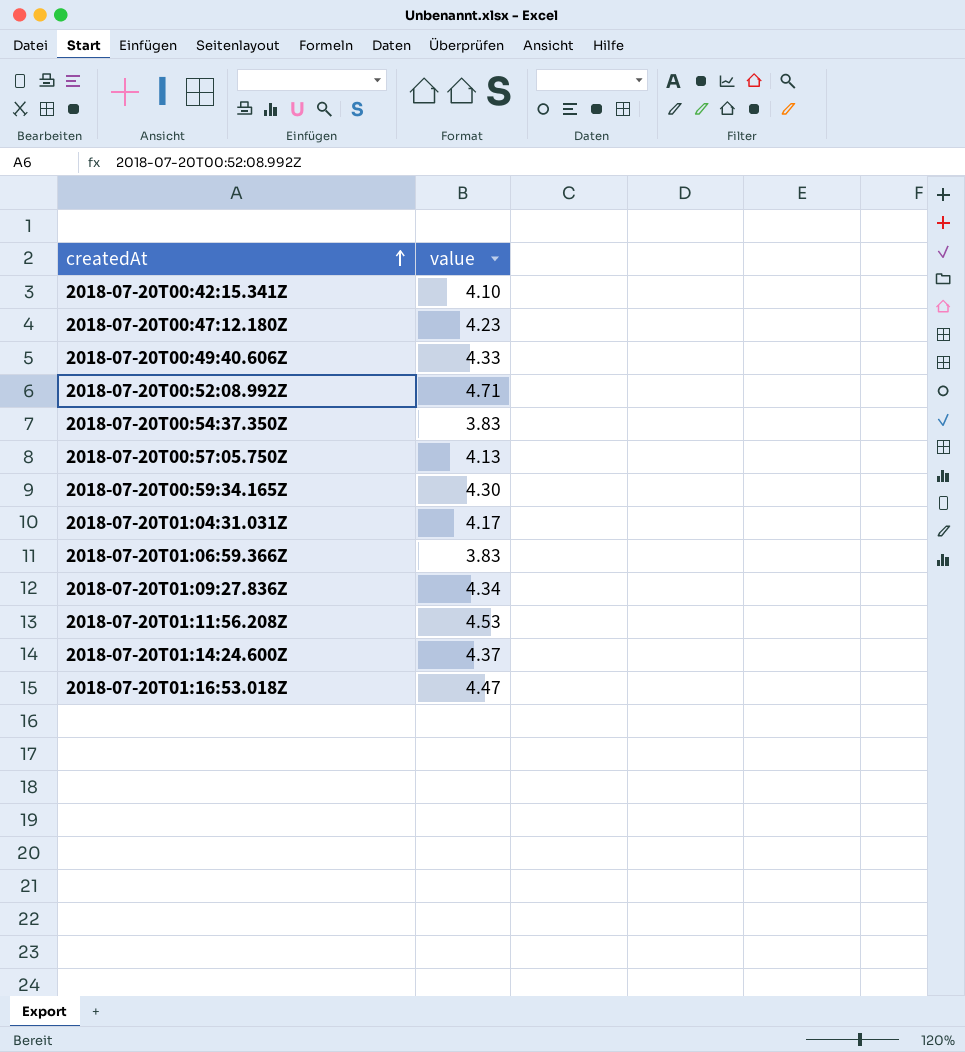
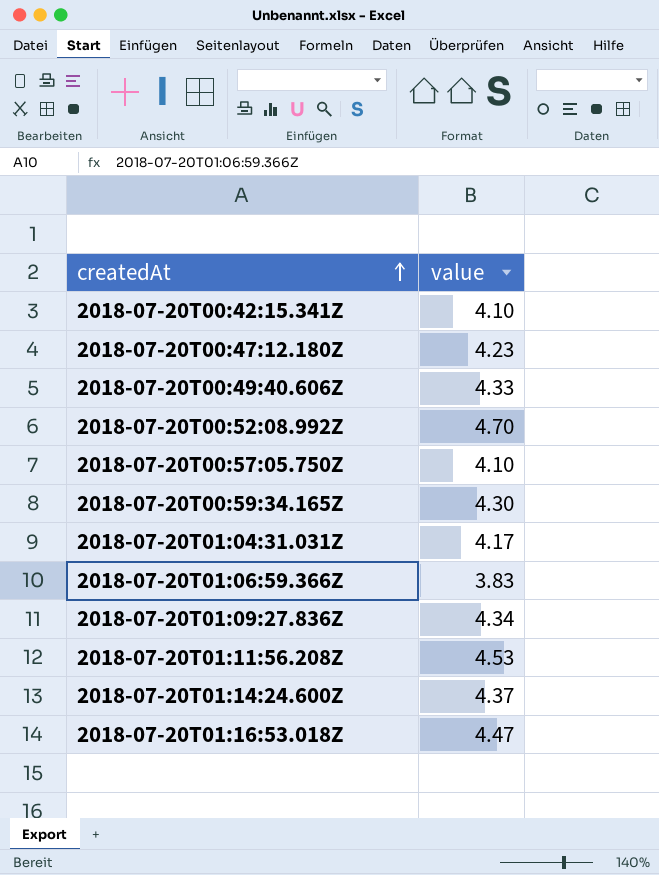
row 2018-07-20T00:54:37.350Z: 3.83 -> none
2018-07-20T00:52:08.992Z | value: 4.71 -> 4.70
2018-07-20T00:57:05.750Z | value: 4.13 -> 4.10

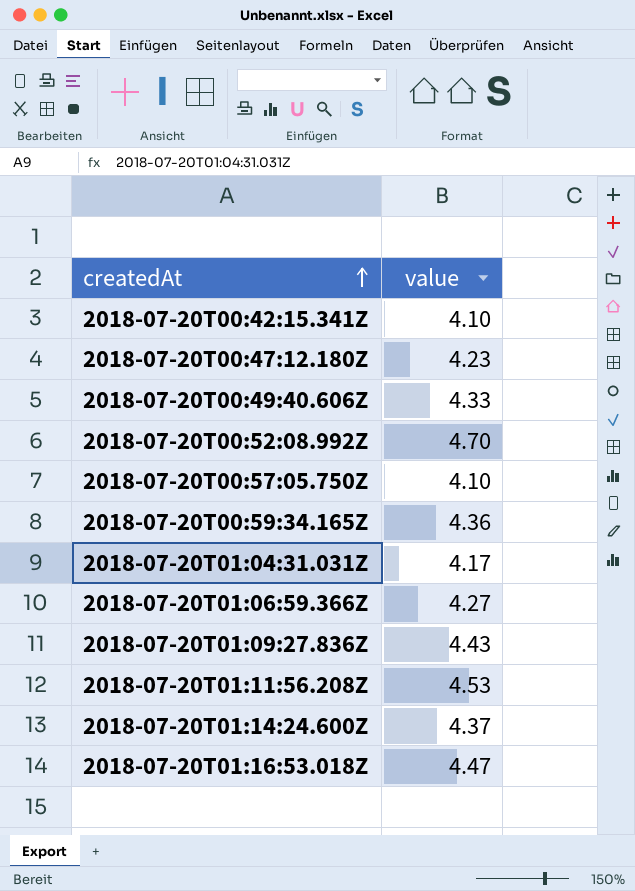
2018-07-20T00:59:34.165Z | value: 4.30 -> 4.36
2018-07-20T01:06:59.366Z | value: 3.83 -> 4.27
2018-07-20T01:09:27.836Z | value: 4.34 -> 4.43

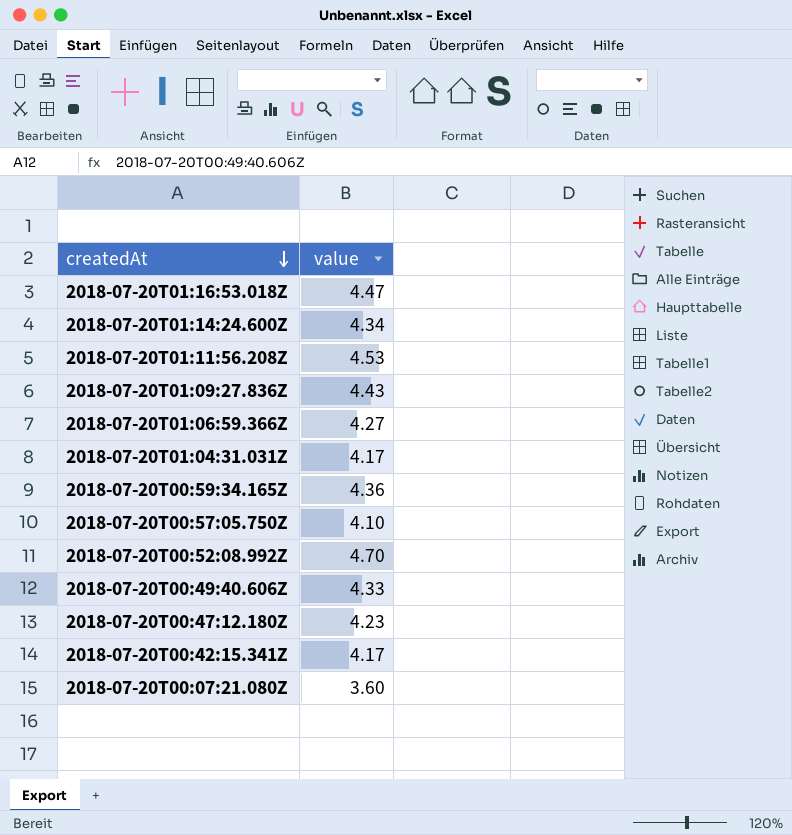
row order: createdAt ascending -> createdAt descending
2018-07-20T01:14:24.600Z | value: 4.37 -> 4.34
2018-07-20T00:42:15.341Z | value: 4.10 -> 4.17
row 2018-07-20T00:07:21.080Z: none -> 3.60

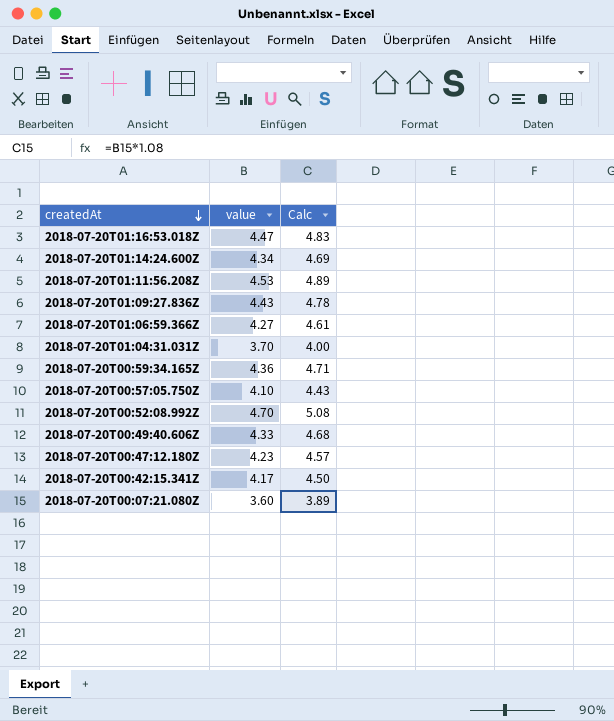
column Calc | formula: none -> [value] * 1.08
2018-07-20T01:04:31.031Z | value: 4.17 -> 3.70

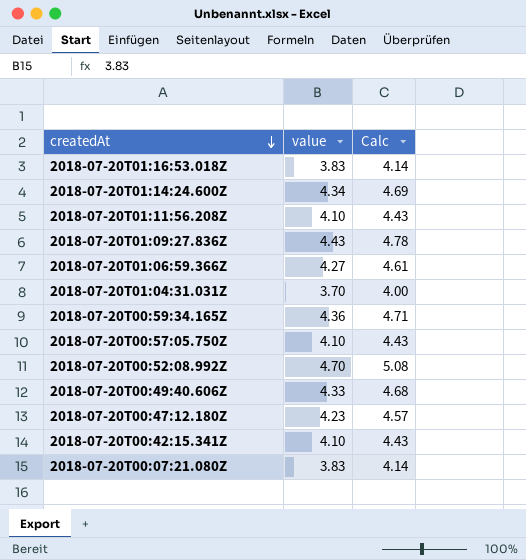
2018-07-20T01:16:53.018Z | value: 4.47 -> 3.83
2018-07-20T01:16:53.018Z | Calc: 4.83 -> 4.14
2018-07-20T01:11:56.208Z | value: 4.53 -> 4.10
2018-07-20T01:11:56.208Z | Calc: 4.89 -> 4.43
2018-07-20T00:42:15.341Z | value: 4.17 -> 4.10
2018-07-20T00:42:15.341Z | Calc: 4.50 -> 4.43
2018-07-20T00:07:21.080Z | value: 3.60 -> 3.83
2018-07-20T00:07:21.080Z | Calc: 3.89 -> 4.14

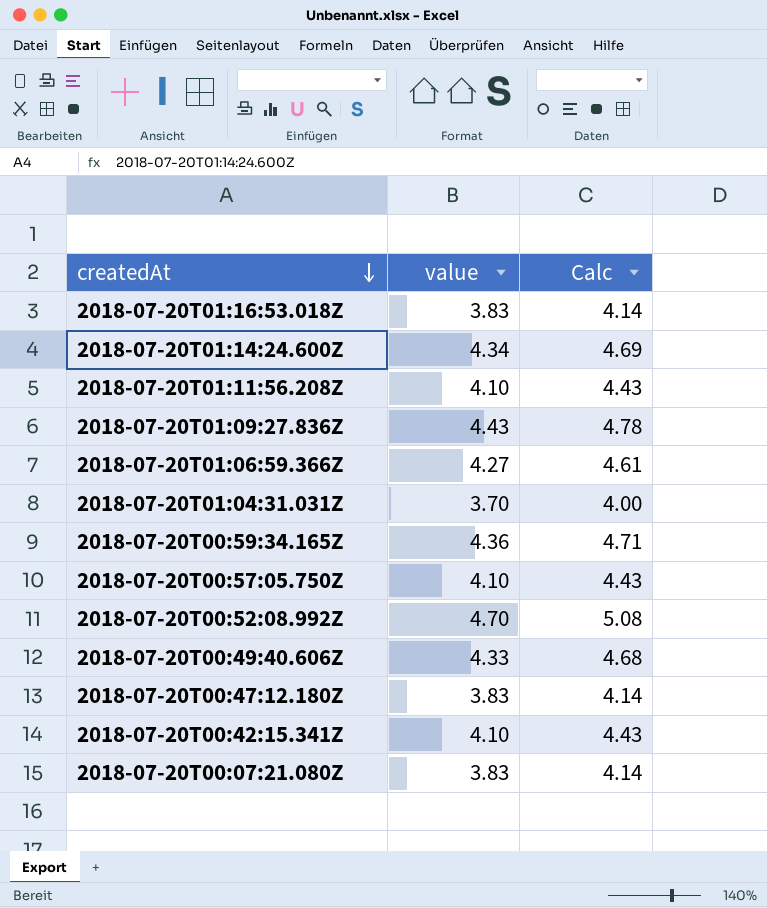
2018-07-20T00:47:12.180Z | value: 4.23 -> 3.83
2018-07-20T00:47:12.180Z | Calc: 4.57 -> 4.14

